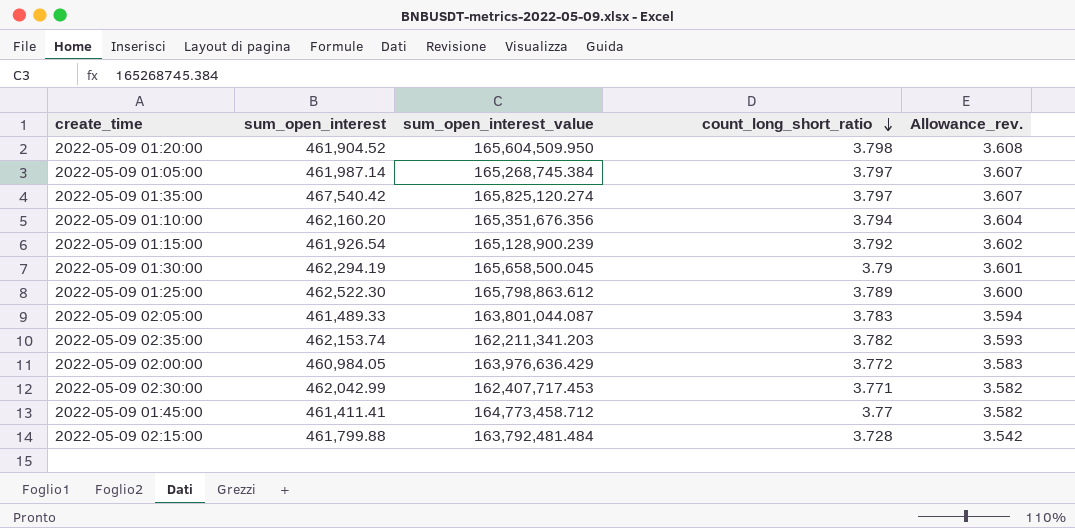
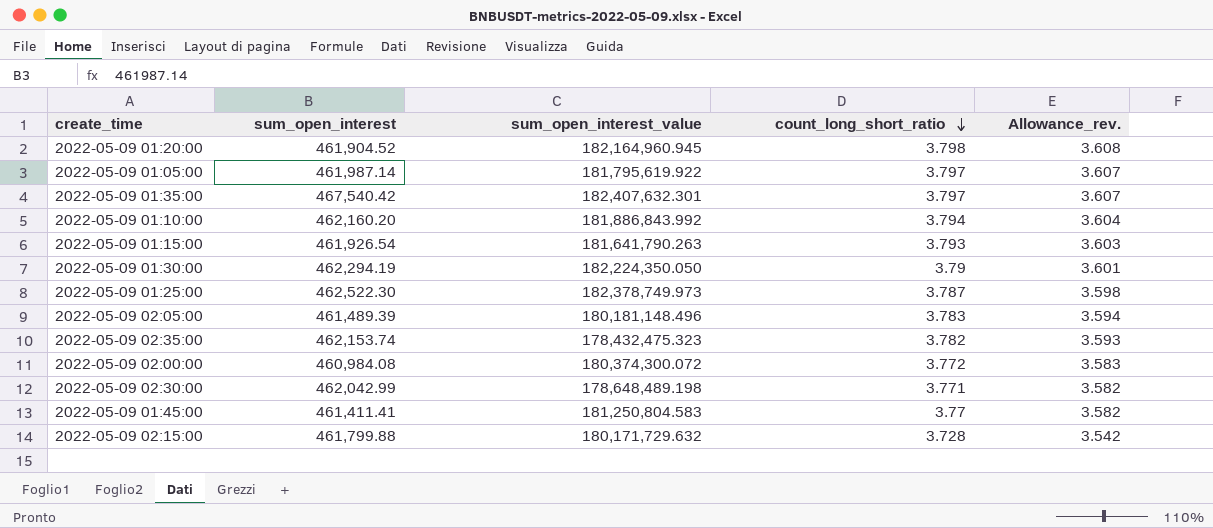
2022-05-09 01:20:00 | sum_open_interest_value: 165,604,509.950 -> 182,164,960.945
2022-05-09 01:05:00 | sum_open_interest_value: 165,268,745.384 -> 181,795,619.922
2022-05-09 01:35:00 | sum_open_interest_value: 165,825,120.274 -> 182,407,632.301
2022-05-09 01:10:00 | sum_open_interest_value: 165,351,676.356 -> 181,886,843.992
2022-05-09 01:15:00 | sum_open_interest_value: 165,128,900.239 -> 181,641,790.263
2022-05-09 01:15:00 | count_long_short_ratio: 3.792 -> 3.793
2022-05-09 01:15:00 | Allowance_rev.: 3.602 -> 3.603
2022-05-09 01:30:00 | sum_open_interest_value: 165,658,500.045 -> 182,224,350.050
2022-05-09 01:25:00 | sum_open_interest_value: 165,798,863.612 -> 182,378,749.973
2022-05-09 01:25:00 | count_long_short_ratio: 3.789 -> 3.787
2022-05-09 01:25:00 | Allowance_rev.: 3.600 -> 3.598
2022-05-09 02:05:00 | sum_open_interest: 461,489.33 -> 461,489.39
2022-05-09 02:05:00 | sum_open_interest_value: 163,801,044.087 -> 180,181,148.496
2022-05-09 02:35:00 | sum_open_interest_value: 162,211,341.203 -> 178,432,475.323
2022-05-09 02:00:00 | sum_open_interest: 460,984.05 -> 460,984.08
2022-05-09 02:00:00 | sum_open_interest_value: 163,976,636.429 -> 180,374,300.072
2022-05-09 02:30:00 | sum_open_interest_value: 162,407,717.453 -> 178,648,489.198
2022-05-09 01:45:00 | sum_open_interest_value: 164,773,458.712 -> 181,250,804.583
2022-05-09 02:15:00 | sum_open_interest_value: 163,792,481.484 -> 180,171,729.632

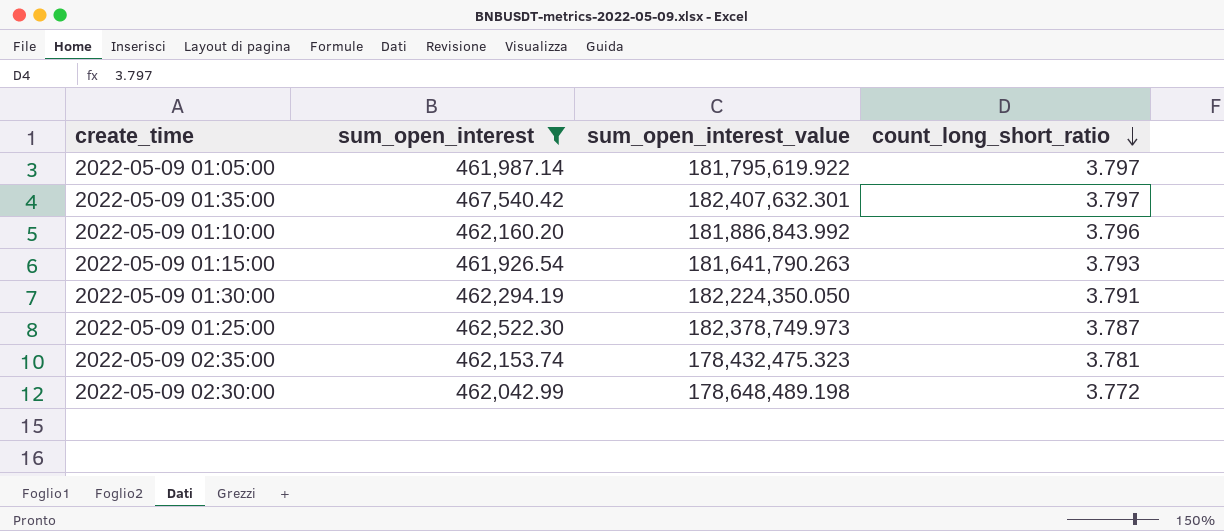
filter: none -> sum_open_interest >= 461,926.54
column Allowance_rev. | formula: [count_long_short_ratio] * 0.95 -> none
2022-05-09 01:10:00 | count_long_short_ratio: 3.794 -> 3.796
2022-05-09 01:30:00 | count_long_short_ratio: 3.79 -> 3.791
2022-05-09 02:35:00 | count_long_short_ratio: 3.782 -> 3.781
2022-05-09 02:30:00 | count_long_short_ratio: 3.771 -> 3.772

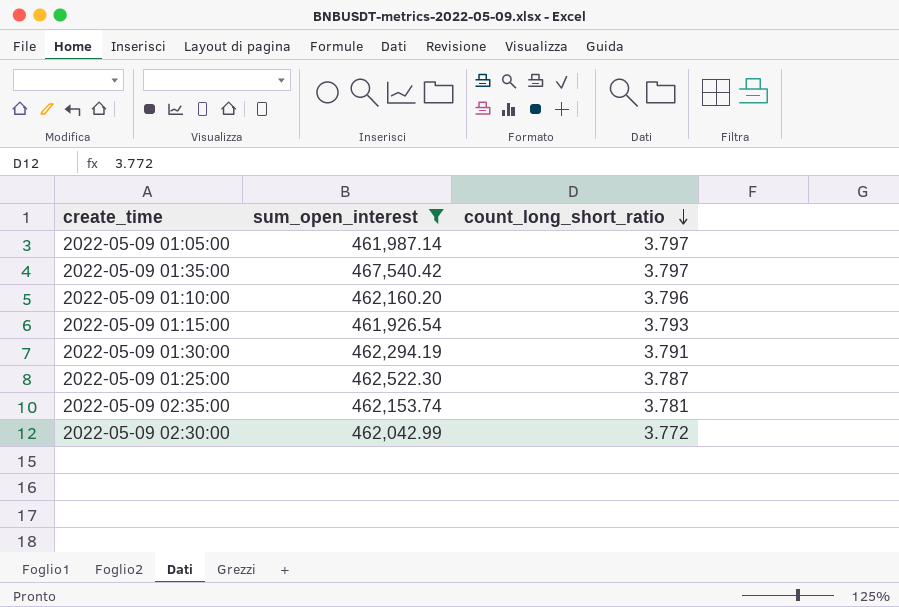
column sum_open_interest_value | position: 3 -> none

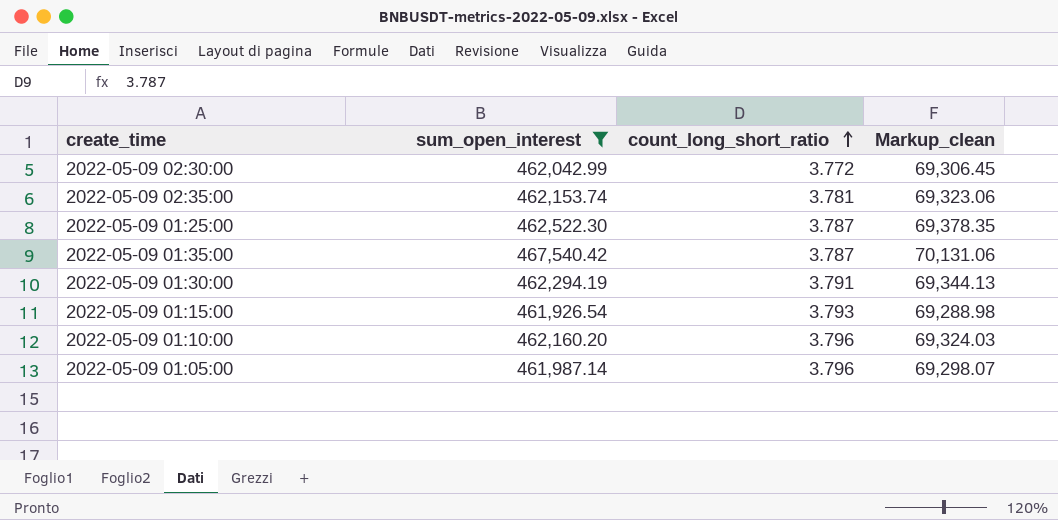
row order: count_long_short_ratio descending -> count_long_short_ratio ascending
column Markup_clean | formula: none -> [sum_open_interest] * 0.15
2022-05-09 01:35:00 | count_long_short_ratio: 3.797 -> 3.787
2022-05-09 01:05:00 | count_long_short_ratio: 3.797 -> 3.796

